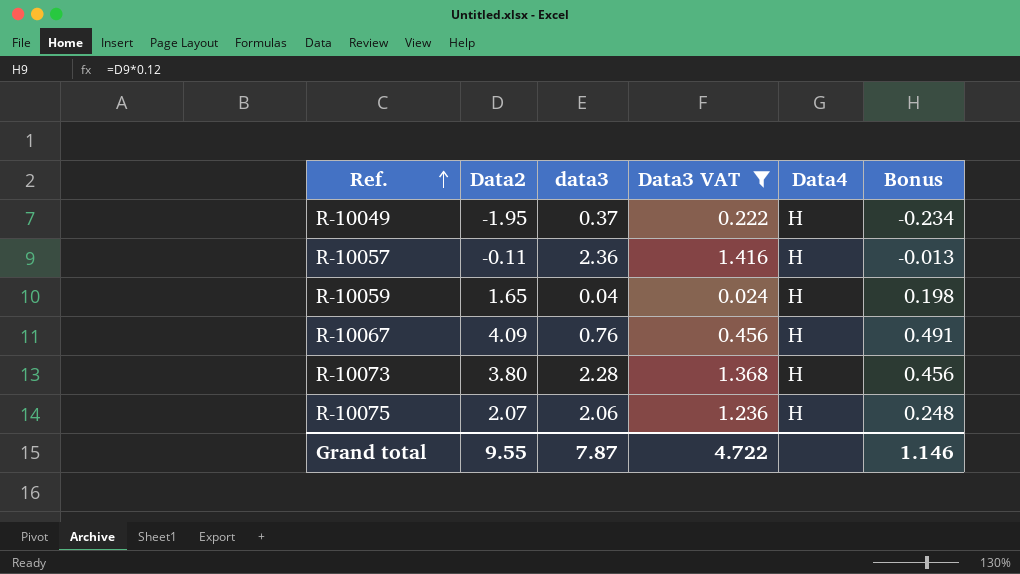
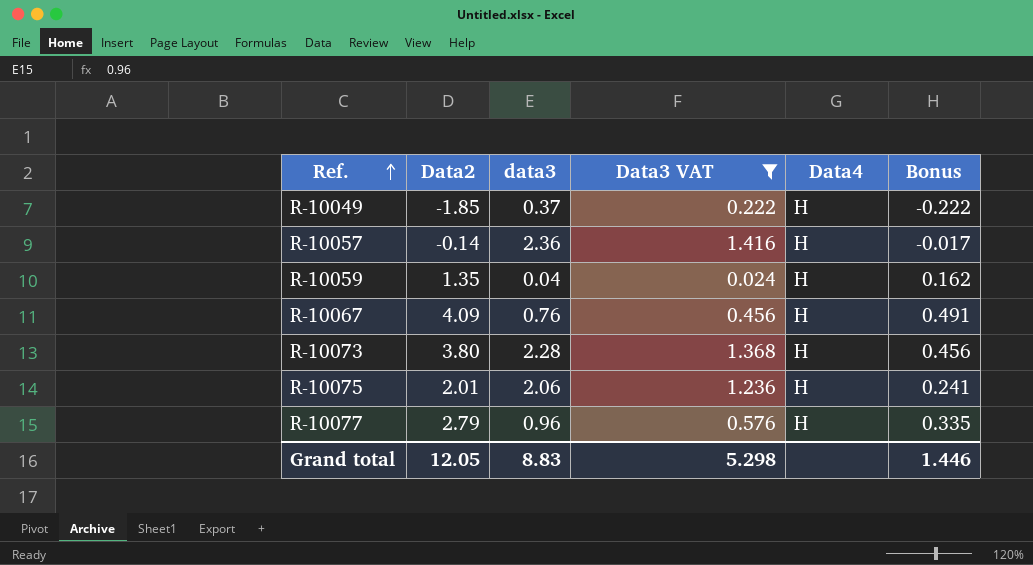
R-10049 | Data2: -1.95 -> -1.85
R-10049 | Bonus: -0.234 -> -0.222
R-10057 | Data2: -0.11 -> -0.14
R-10057 | Bonus: -0.013 -> -0.017
R-10059 | Data2: 1.65 -> 1.35
R-10059 | Bonus: 0.198 -> 0.162
R-10075 | Data2: 2.07 -> 2.01
R-10075 | Bonus: 0.248 -> 0.241
row R-10077: none -> 2.79 | 0.96 | 0.576 | H | 0.335
Grand total | Data2: 9.55 -> 12.05
Grand total | data3: 7.87 -> 8.83
Grand total | Data3 VAT: 4.722 -> 5.298
Grand total | Bonus: 1.146 -> 1.446

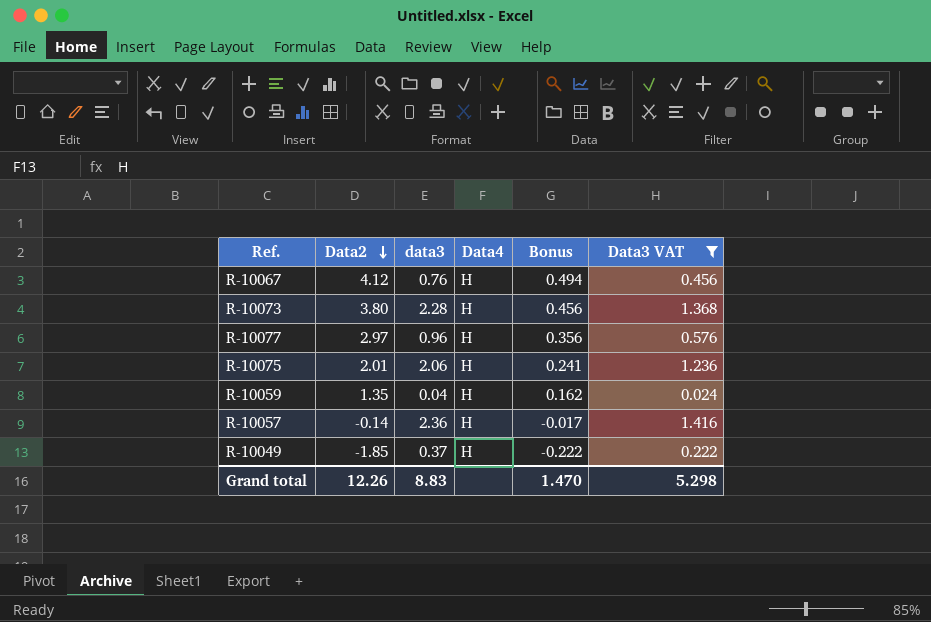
row order: Ref. ascending -> Data2 descending
column Data3 VAT | position: 4 -> 6
R-10067 | Data2: 4.09 -> 4.12
R-10067 | Bonus: 0.491 -> 0.494
R-10077 | Data2: 2.79 -> 2.97
R-10077 | Bonus: 0.335 -> 0.356
Grand total | Data2: 12.05 -> 12.26
Grand total | Bonus: 1.446 -> 1.470

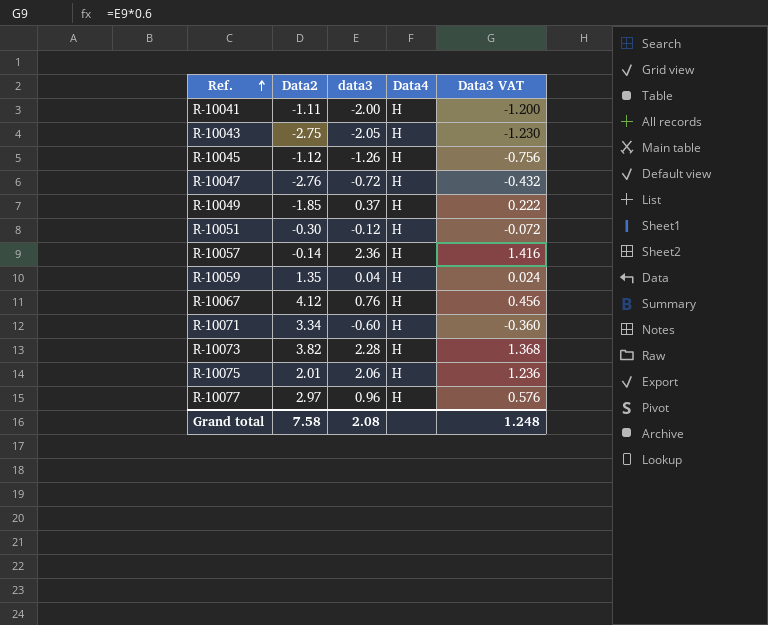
filter: Data3 VAT >= 0.024 -> none
row order: Data2 descending -> Ref. ascending
column Bonus | formula: [Data2] * 0.12 -> none
R-10073 | Data2: 3.80 -> 3.82
Grand total | Data2: 12.26 -> 7.58
Grand total | data3: 8.83 -> 2.08
Grand total | Data3 VAT: 5.298 -> 1.248

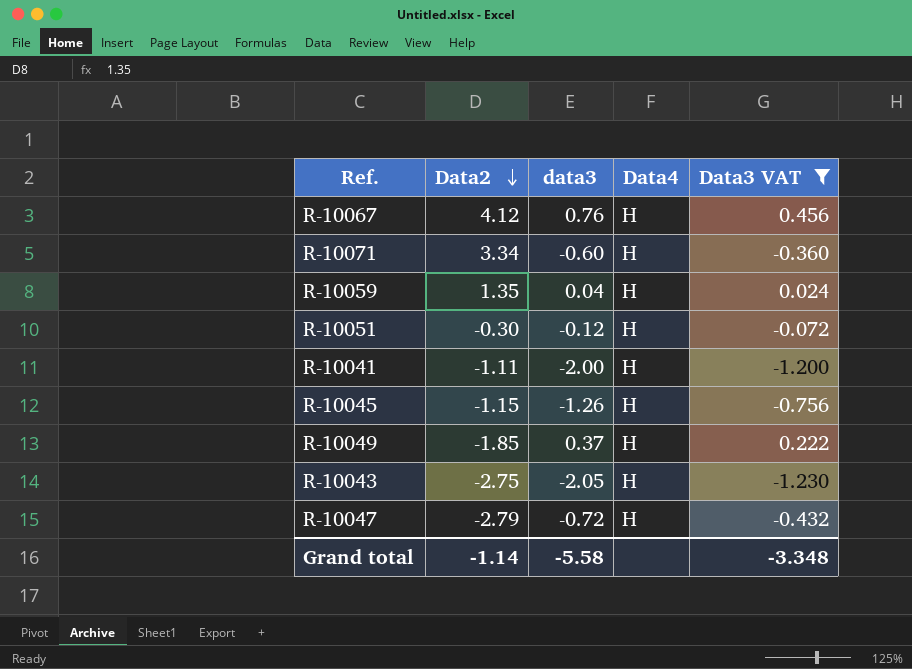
filter: none -> Data3 VAT <= 0.456
row order: Ref. ascending -> Data2 descending
R-10045 | Data2: -1.12 -> -1.15
R-10047 | Data2: -2.76 -> -2.79
Grand total | Data2: 7.58 -> -1.14
Grand total | data3: 2.08 -> -5.58
Grand total | Data3 VAT: 1.248 -> -3.348

